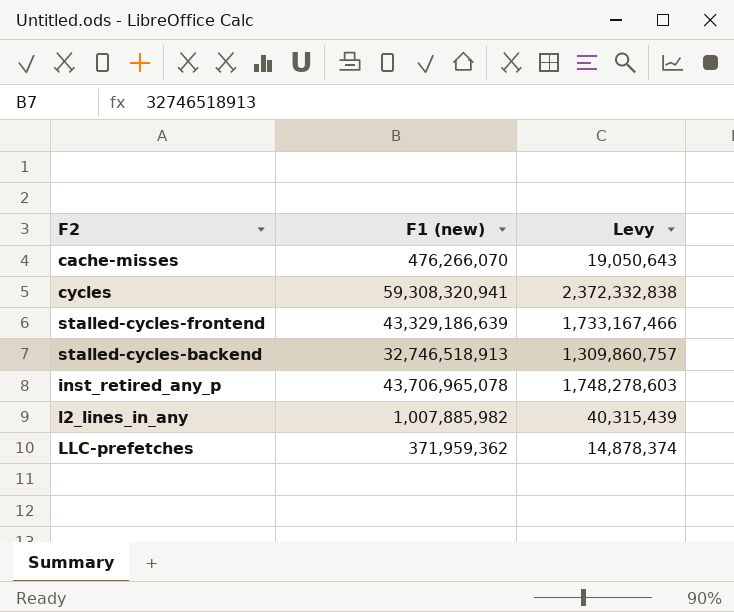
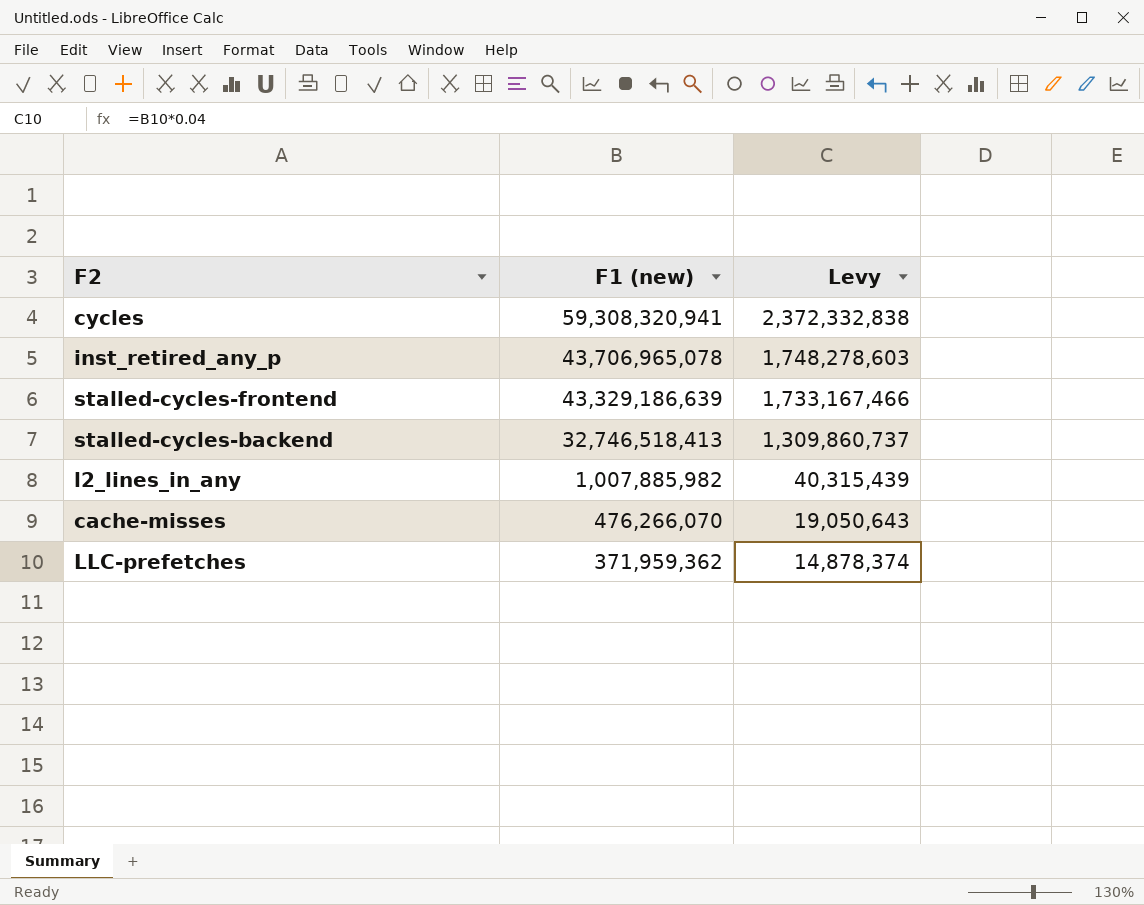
row order: none -> F1 (new) descending
stalled-cycles-backend | F1 (new): 32,746,518,913 -> 32,746,518,413
stalled-cycles-backend | Levy: 1,309,860,757 -> 1,309,860,737

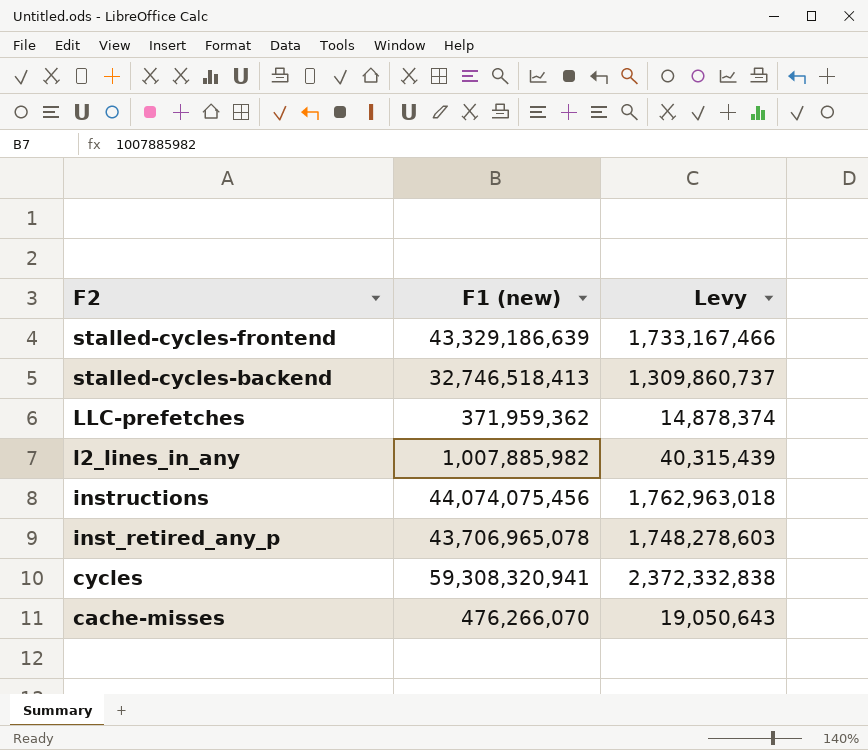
row order: F1 (new) descending -> F2 descending
row instructions: none -> 44,074,075,456 | 1,762,963,018

